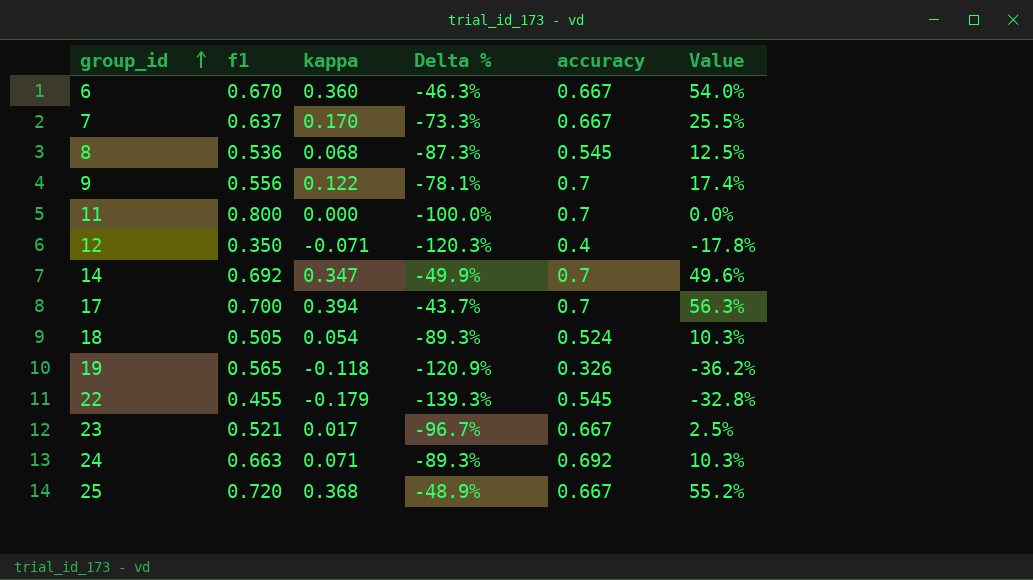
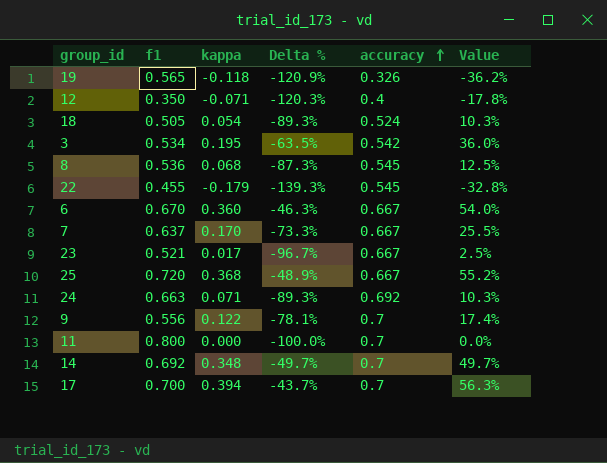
row order: group_id ascending -> accuracy ascending
row 3: none -> 0.534 | 0.195 | -63.5% | 0.542 | 36.0%
14 | kappa: 0.347 -> 0.348
14 | Delta %: -49.9% -> -49.7%
14 | Value: 49.6% -> 49.7%

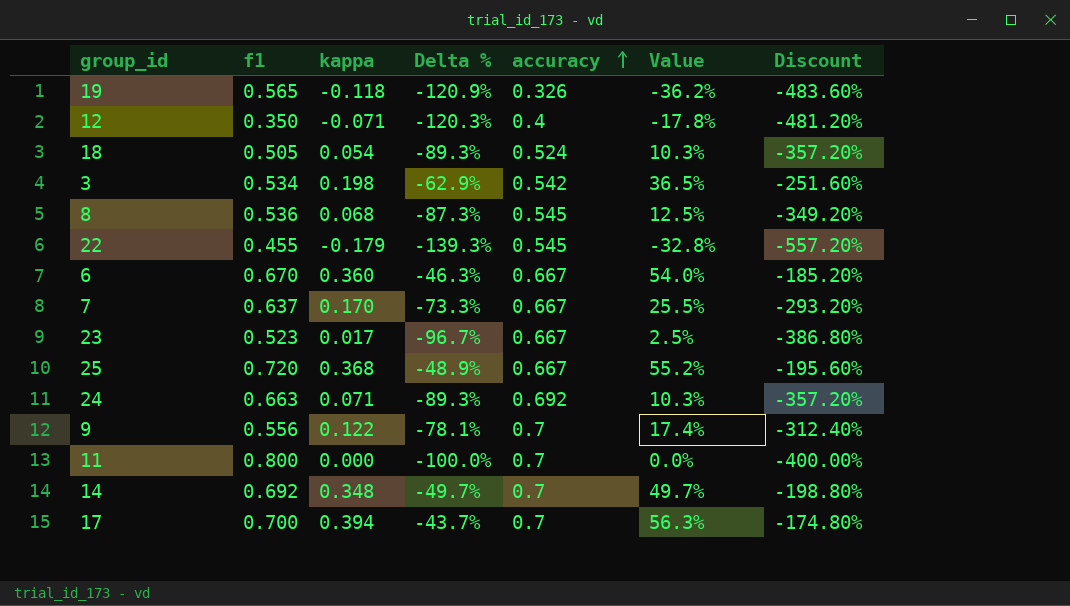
column Discount | formula: none -> [Delta %] * 4
3 | kappa: 0.195 -> 0.198
3 | Delta %: -63.5% -> -62.9%
3 | Value: 36.0% -> 36.5%
23 | f1: 0.521 -> 0.523

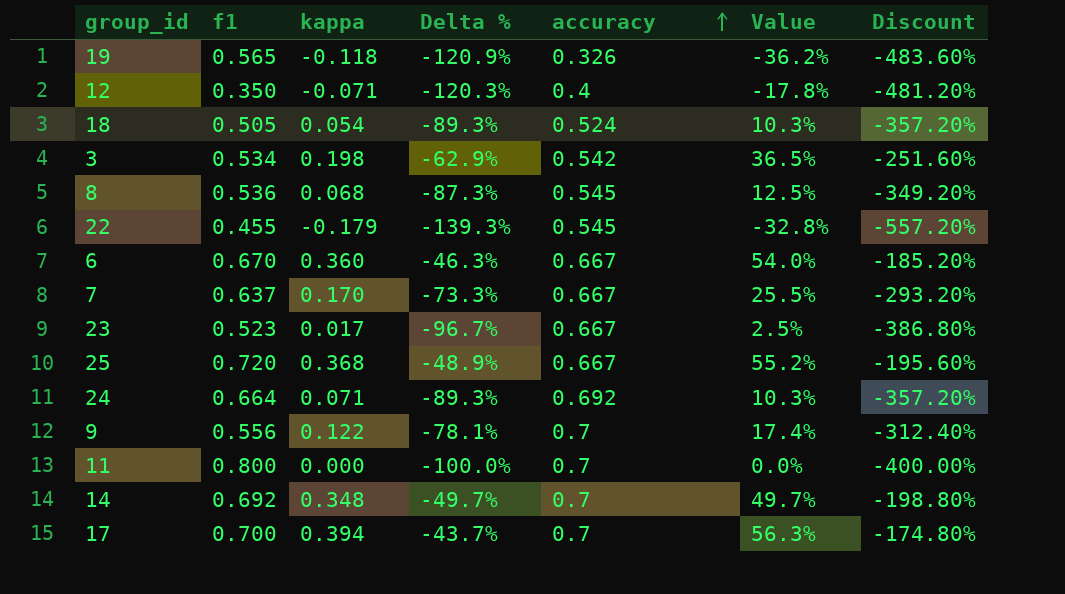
24 | f1: 0.663 -> 0.664

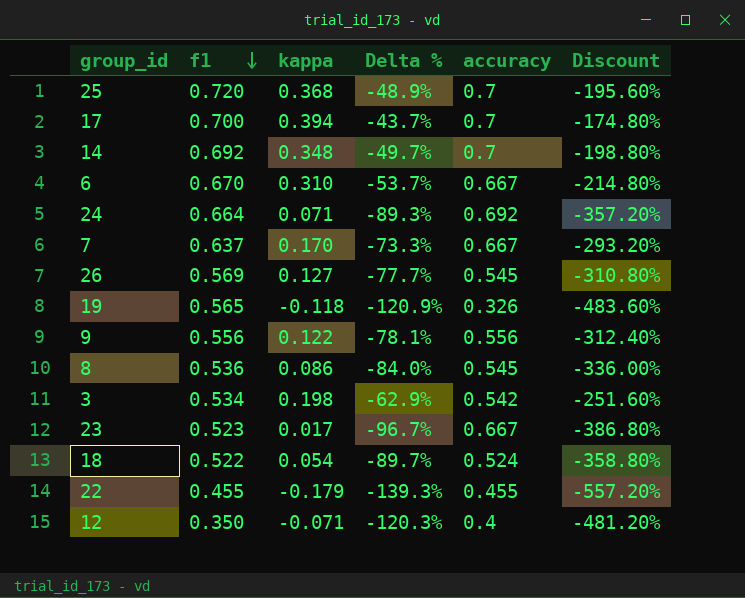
row order: accuracy ascending -> f1 descending
column Value | formula: [kappa] / [accuracy] -> none
row 11: 0.800 | 0.000 | -100.0% | 0.7 | 0.0% | -400.00% -> none
25 | accuracy: 0.667 -> 0.7
6 | kappa: 0.360 -> 0.310
6 | Delta %: -46.3% -> -53.7%
6 | Discount: -185.20% -> -214.80%
row 26: none -> 0.569 | 0.127 | -77.7% | 0.545 | -310.80%
9 | accuracy: 0.7 -> 0.556
8 | kappa: 0.068 -> 0.086
8 | Delta %: -87.3% -> -84.0%
8 | Discount: -349.20% -> -336.00%
18 | f1: 0.505 -> 0.522
18 | Delta %: -89.3% -> -89.7%
18 | Discount: -357.20% -> -358.80%
22 | accuracy: 0.545 -> 0.455

